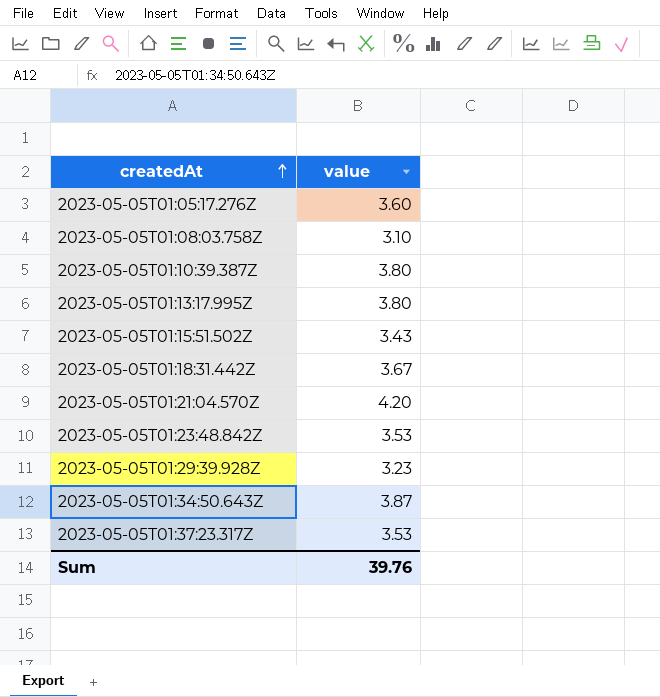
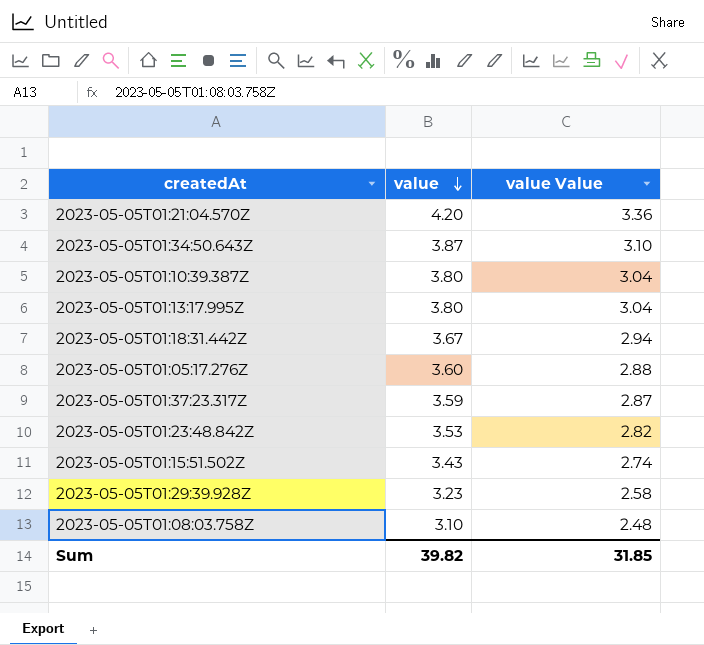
row order: createdAt ascending -> value descending
column value Value | formula: none -> [value] * 0.8
2023-05-05T01:37:23.317Z | value: 3.53 -> 3.59
Sum | value: 39.76 -> 39.82

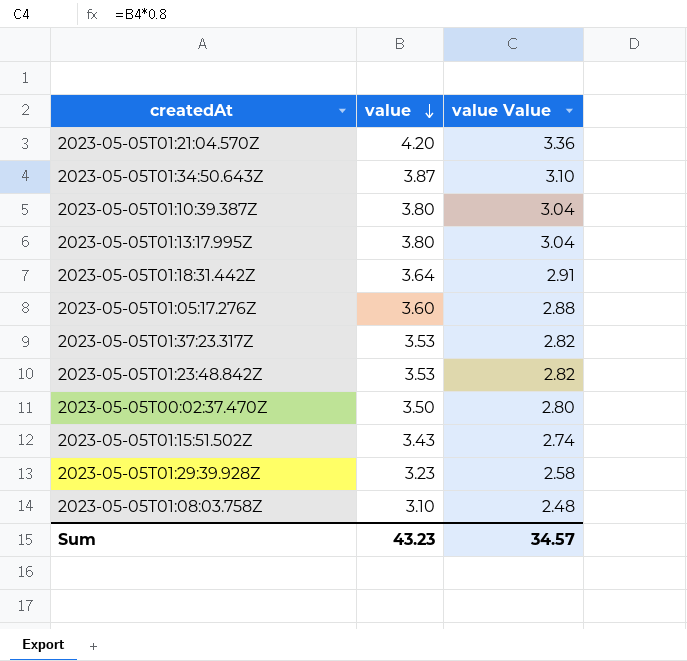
2023-05-05T01:18:31.442Z | value: 3.67 -> 3.64
2023-05-05T01:18:31.442Z | value Value: 2.94 -> 2.91
2023-05-05T01:37:23.317Z | value: 3.59 -> 3.53
2023-05-05T01:37:23.317Z | value Value: 2.87 -> 2.82
row 2023-05-05T00:02:37.470Z: none -> 3.50 | 2.80
Sum | value: 39.82 -> 43.23
Sum | value Value: 31.85 -> 34.57

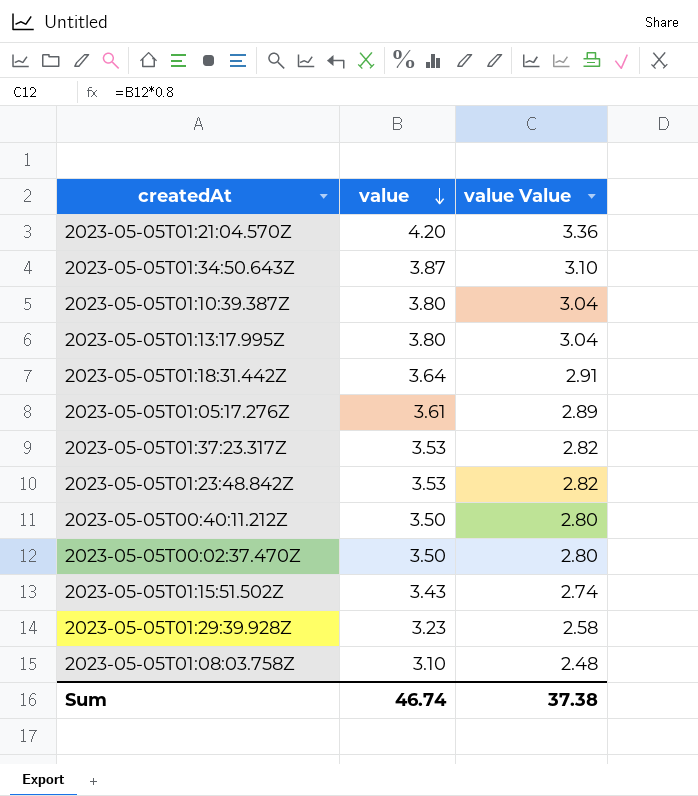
2023-05-05T01:05:17.276Z | value: 3.60 -> 3.61
2023-05-05T01:05:17.276Z | value Value: 2.88 -> 2.89
row 2023-05-05T00:40:11.212Z: none -> 3.50 | 2.80
Sum | value: 43.23 -> 46.74
Sum | value Value: 34.57 -> 37.38

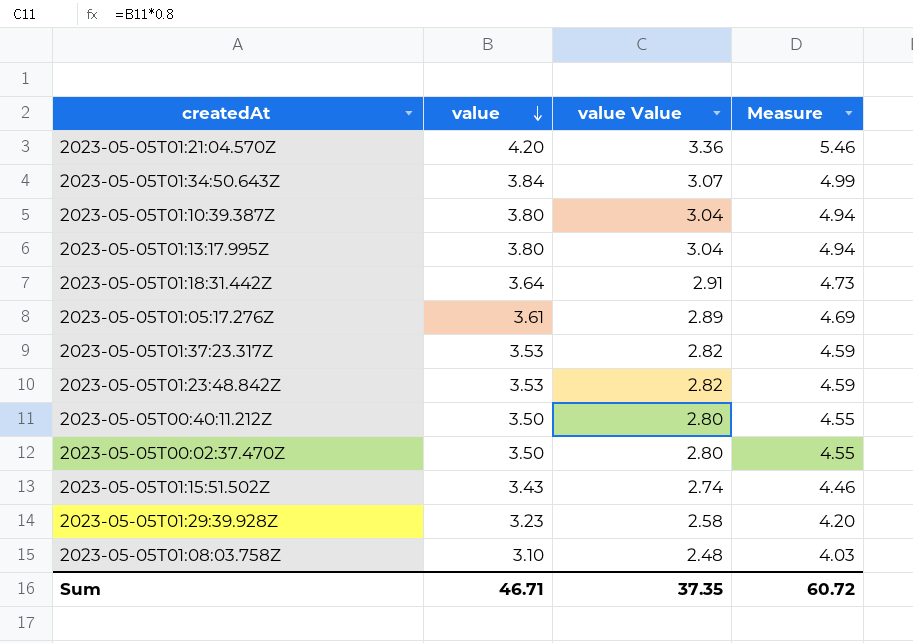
column Measure | formula: none -> [value] * 1.3
2023-05-05T01:34:50.643Z | value: 3.87 -> 3.84
2023-05-05T01:34:50.643Z | value Value: 3.10 -> 3.07
Sum | value: 46.74 -> 46.71
Sum | value Value: 37.38 -> 37.35

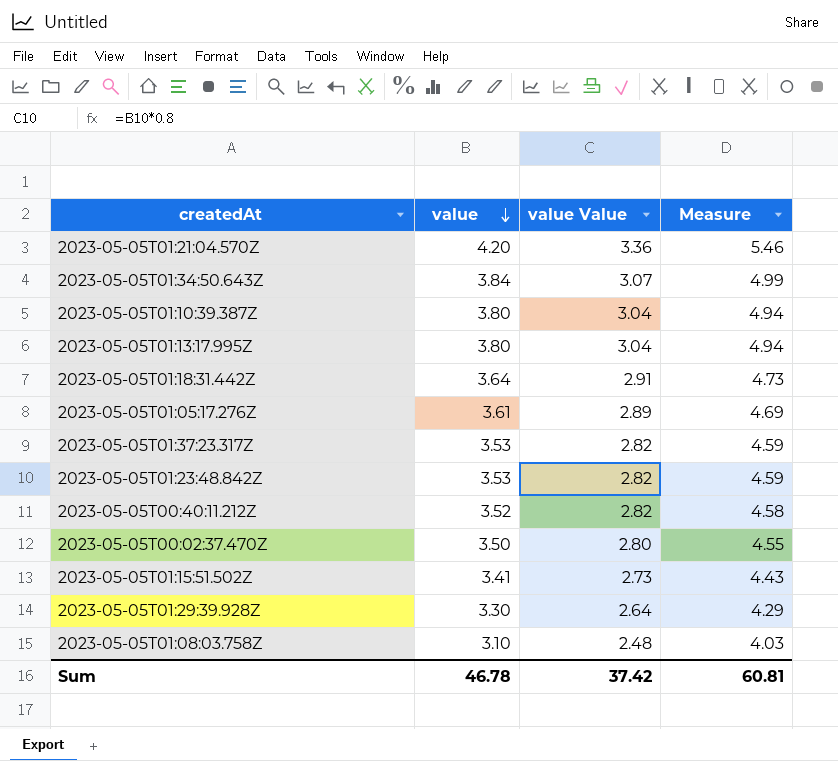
2023-05-05T00:40:11.212Z | value: 3.50 -> 3.52
2023-05-05T00:40:11.212Z | value Value: 2.80 -> 2.82
2023-05-05T00:40:11.212Z | Measure: 4.55 -> 4.58
2023-05-05T01:15:51.502Z | value: 3.43 -> 3.41
2023-05-05T01:15:51.502Z | value Value: 2.74 -> 2.73
2023-05-05T01:15:51.502Z | Measure: 4.46 -> 4.43
2023-05-05T01:29:39.928Z | value: 3.23 -> 3.30
2023-05-05T01:29:39.928Z | value Value: 2.58 -> 2.64
2023-05-05T01:29:39.928Z | Measure: 4.20 -> 4.29
Sum | value: 46.71 -> 46.78
Sum | value Value: 37.35 -> 37.42
Sum | Measure: 60.72 -> 60.81

